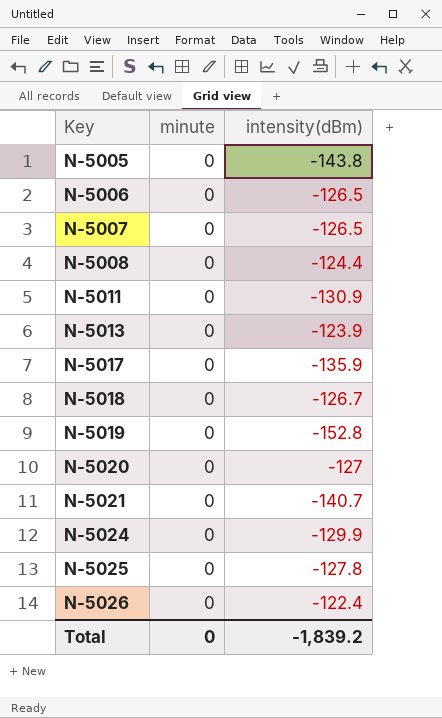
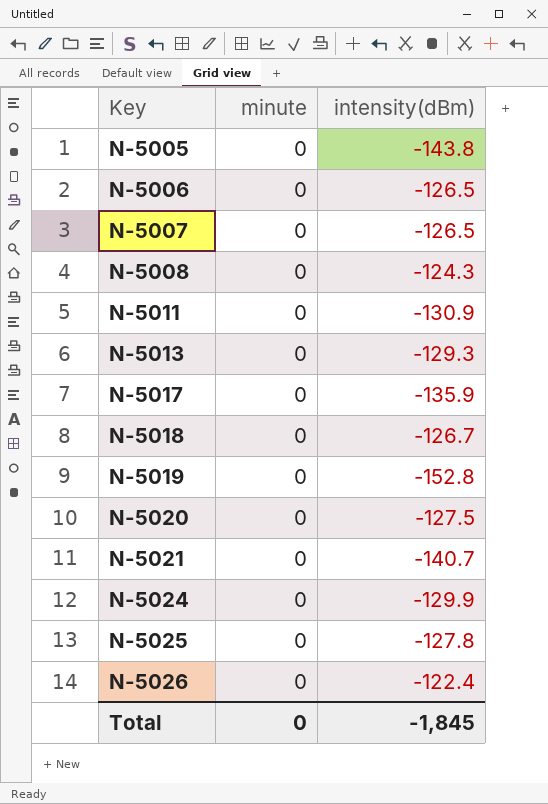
N-5008 | intensity(dBm): -124.4 -> -124.3
N-5013 | intensity(dBm): -123.9 -> -129.3
N-5020 | intensity(dBm): -127 -> -127.5
Total | intensity(dBm): -1,839.2 -> -1,845

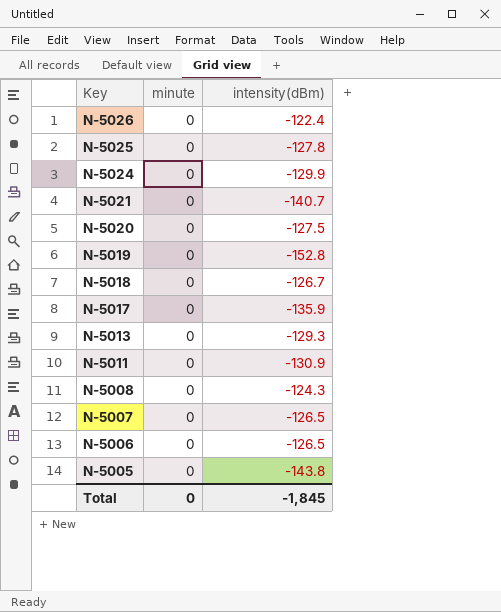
row order: Key ascending -> Key descending

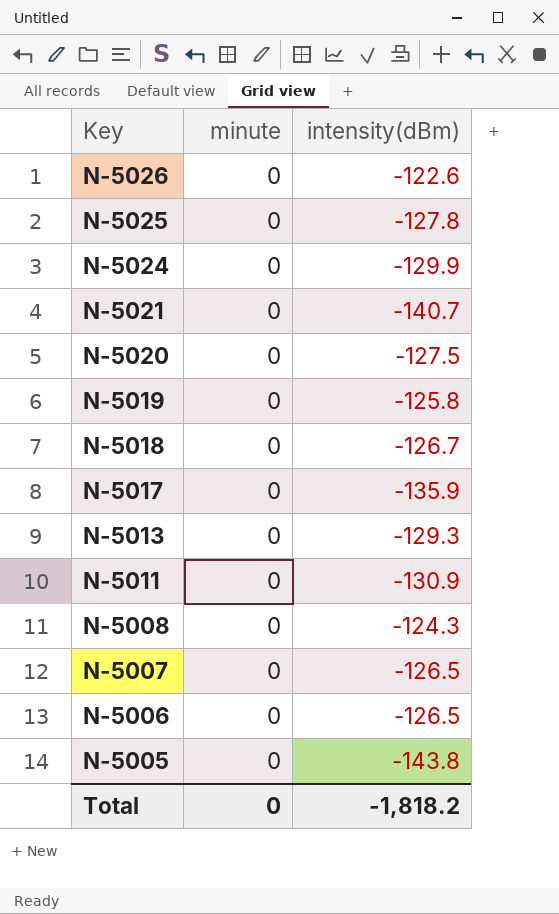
N-5026 | intensity(dBm): -122.4 -> -122.6
N-5019 | intensity(dBm): -152.8 -> -125.8
Total | intensity(dBm): -1,845 -> -1,818.2

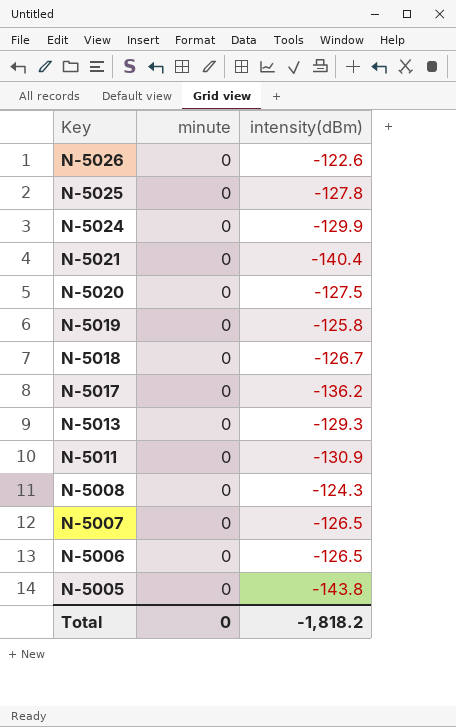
N-5021 | intensity(dBm): -140.7 -> -140.4
N-5017 | intensity(dBm): -135.9 -> -136.2

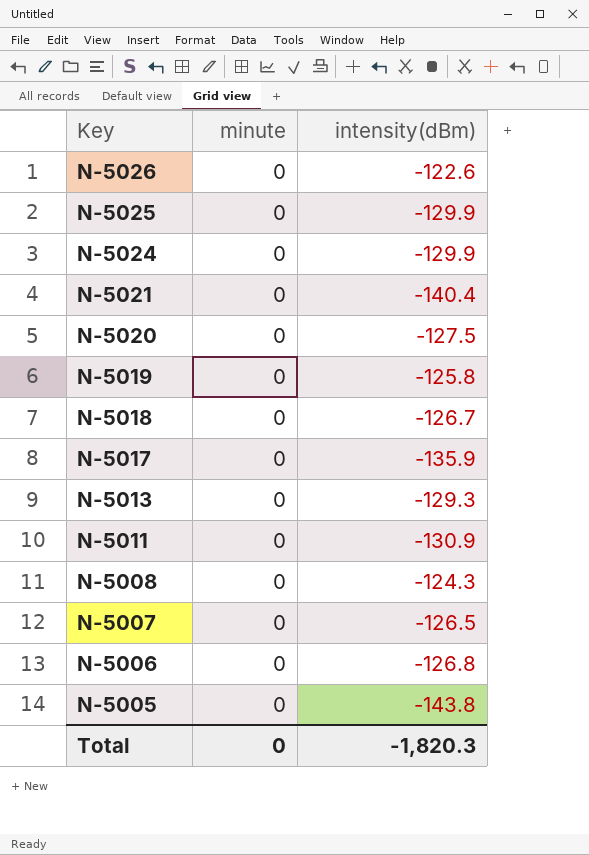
N-5025 | intensity(dBm): -127.8 -> -129.9
N-5017 | intensity(dBm): -136.2 -> -135.9
N-5006 | intensity(dBm): -126.5 -> -126.8
Total | intensity(dBm): -1,818.2 -> -1,820.3

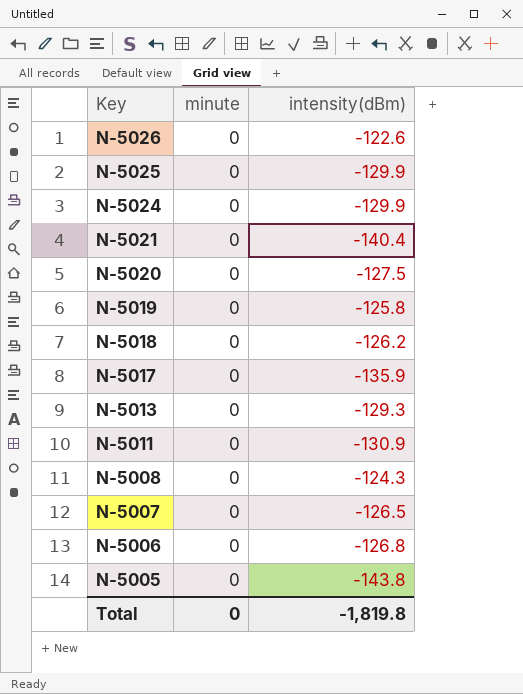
N-5018 | intensity(dBm): -126.7 -> -126.2
Total | intensity(dBm): -1,820.3 -> -1,819.8

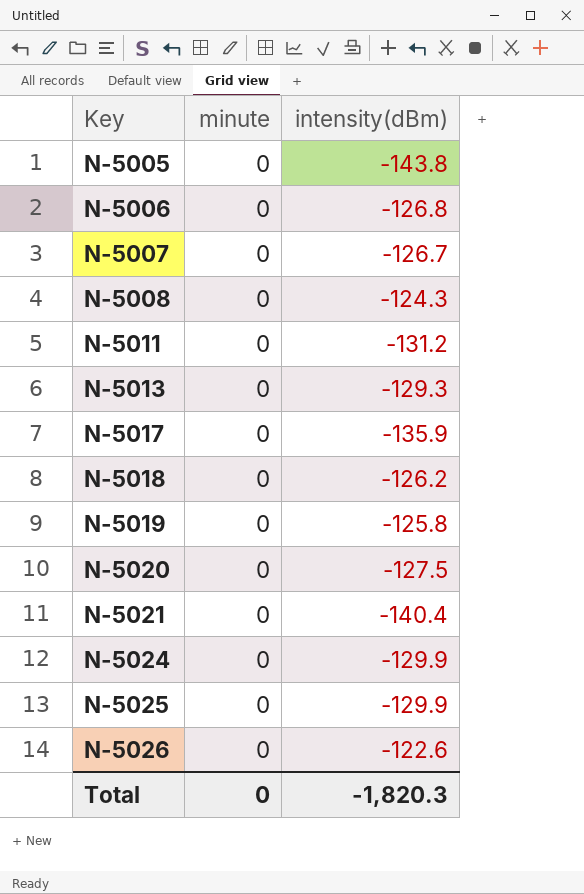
row order: Key descending -> Key ascending
N-5007 | intensity(dBm): -126.5 -> -126.7
N-5011 | intensity(dBm): -130.9 -> -131.2
Total | intensity(dBm): -1,819.8 -> -1,820.3

